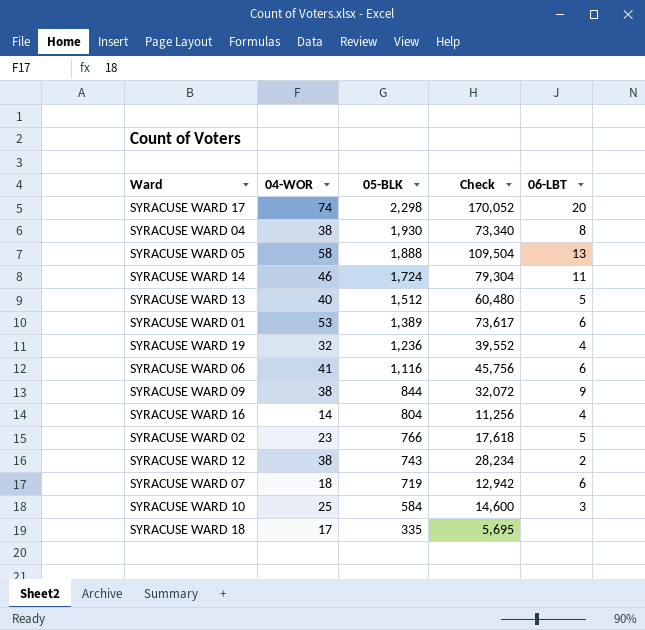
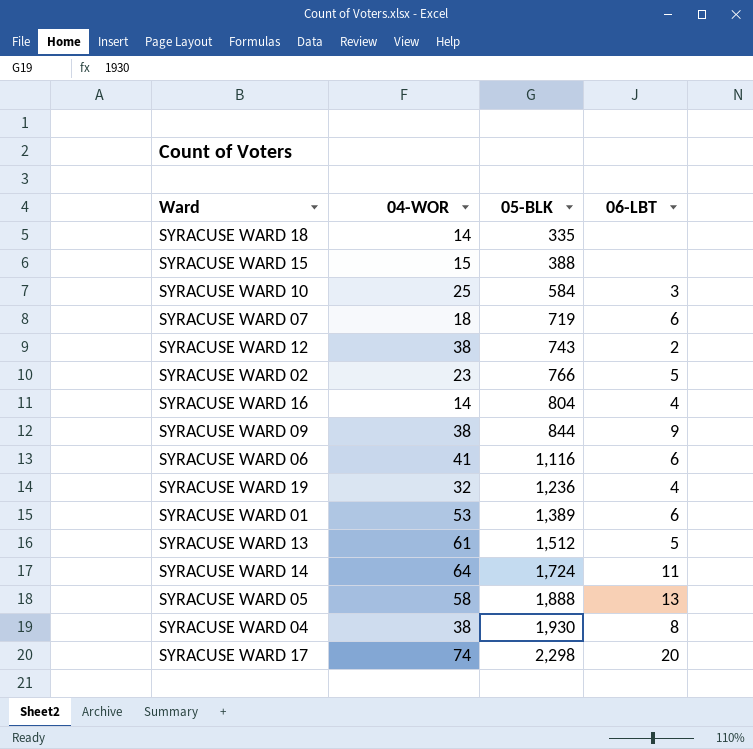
row order: 05-BLK descending -> 05-BLK ascending
column Check | formula: [04-WOR] * [05-BLK] -> none
SYRACUSE WARD 18 | 04-WOR: 17 -> 14
row SYRACUSE WARD 15: none -> 15 | 388 | none
SYRACUSE WARD 13 | 04-WOR: 40 -> 61
SYRACUSE WARD 14 | 04-WOR: 46 -> 64

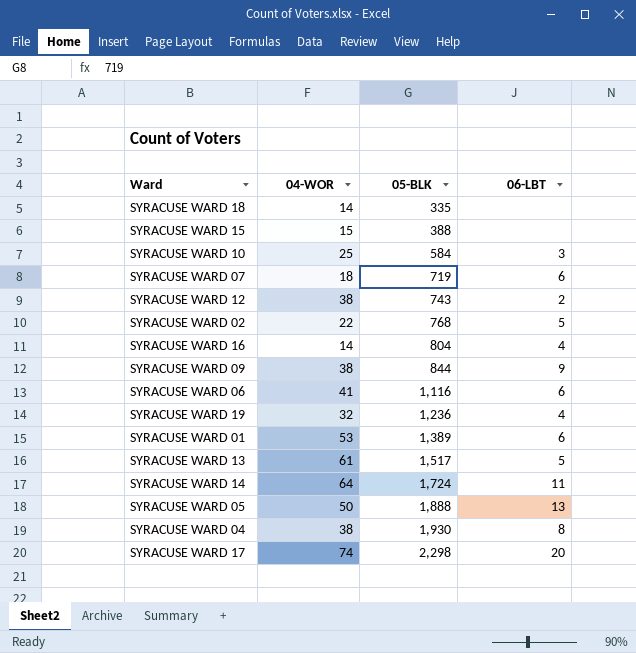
SYRACUSE WARD 02 | 04-WOR: 23 -> 22
SYRACUSE WARD 02 | 05-BLK: 766 -> 768
SYRACUSE WARD 13 | 05-BLK: 1,512 -> 1,517
SYRACUSE WARD 05 | 04-WOR: 58 -> 50

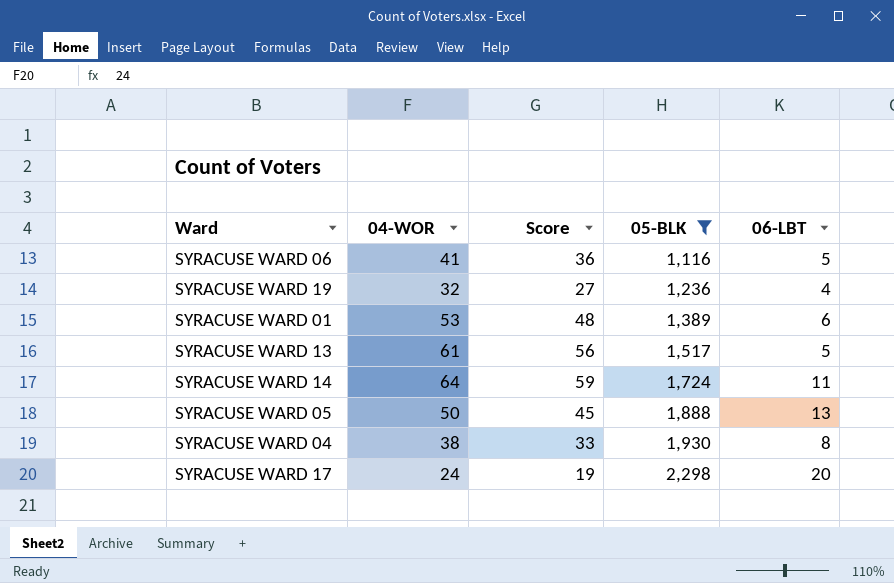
filter: none -> 05-BLK >= 1,116
column Score | formula: none -> [04-WOR] - 5
SYRACUSE WARD 06 | 06-LBT: 6 -> 5
SYRACUSE WARD 17 | 04-WOR: 74 -> 24

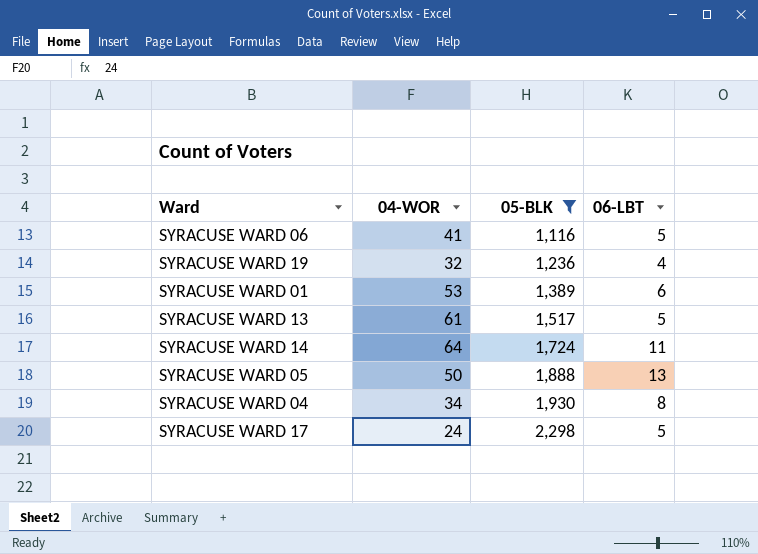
column Score | formula: [04-WOR] - 5 -> none
SYRACUSE WARD 04 | 04-WOR: 38 -> 34
SYRACUSE WARD 17 | 06-LBT: 20 -> 5

